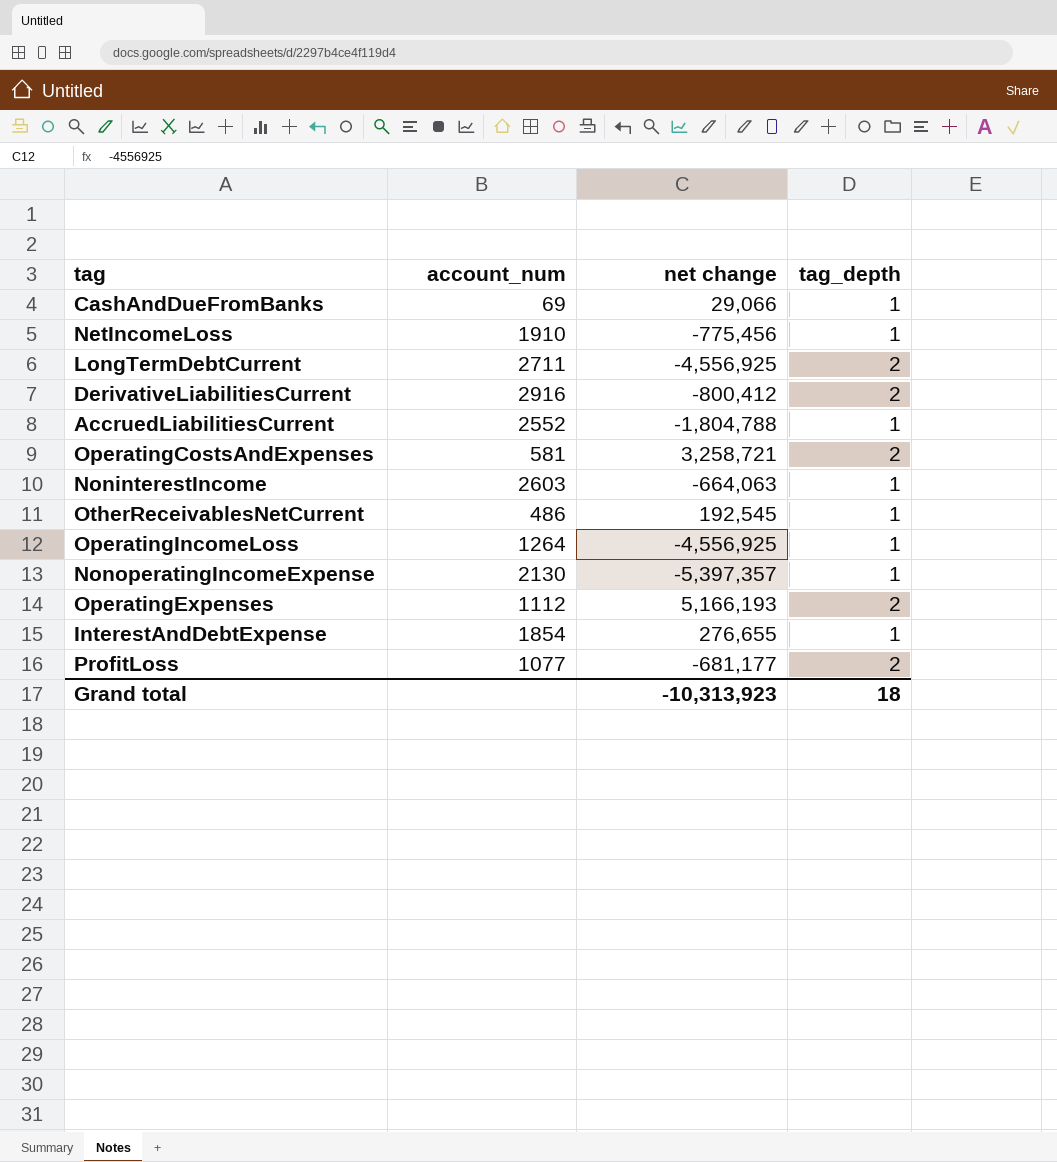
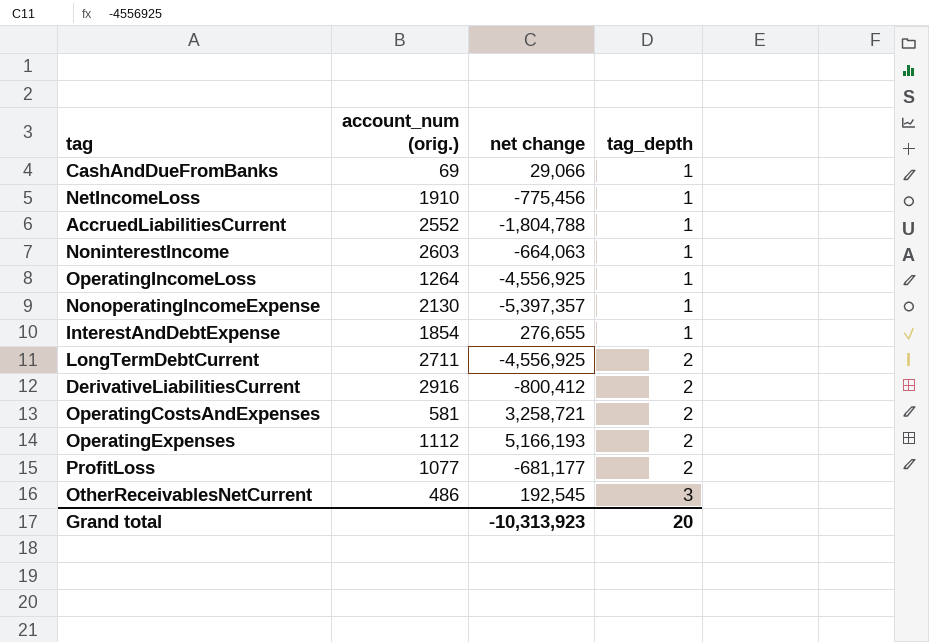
row order: none -> tag_depth ascending
column name: account_num -> account_num (orig.)
OtherReceivablesNetCurrent | tag_depth: 1 -> 3
Grand total | tag_depth: 18 -> 20

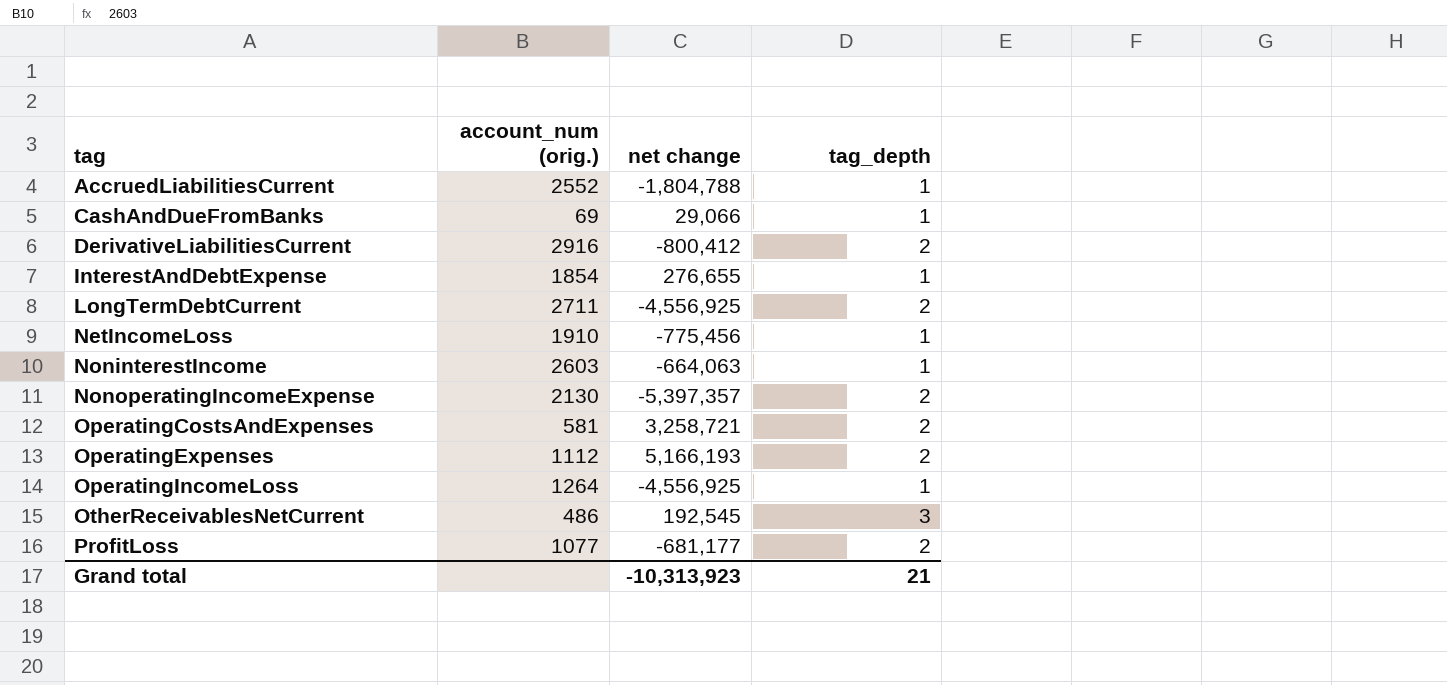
row order: tag_depth ascending -> tag ascending
NonoperatingIncomeExpense | tag_depth: 1 -> 2
Grand total | tag_depth: 20 -> 21

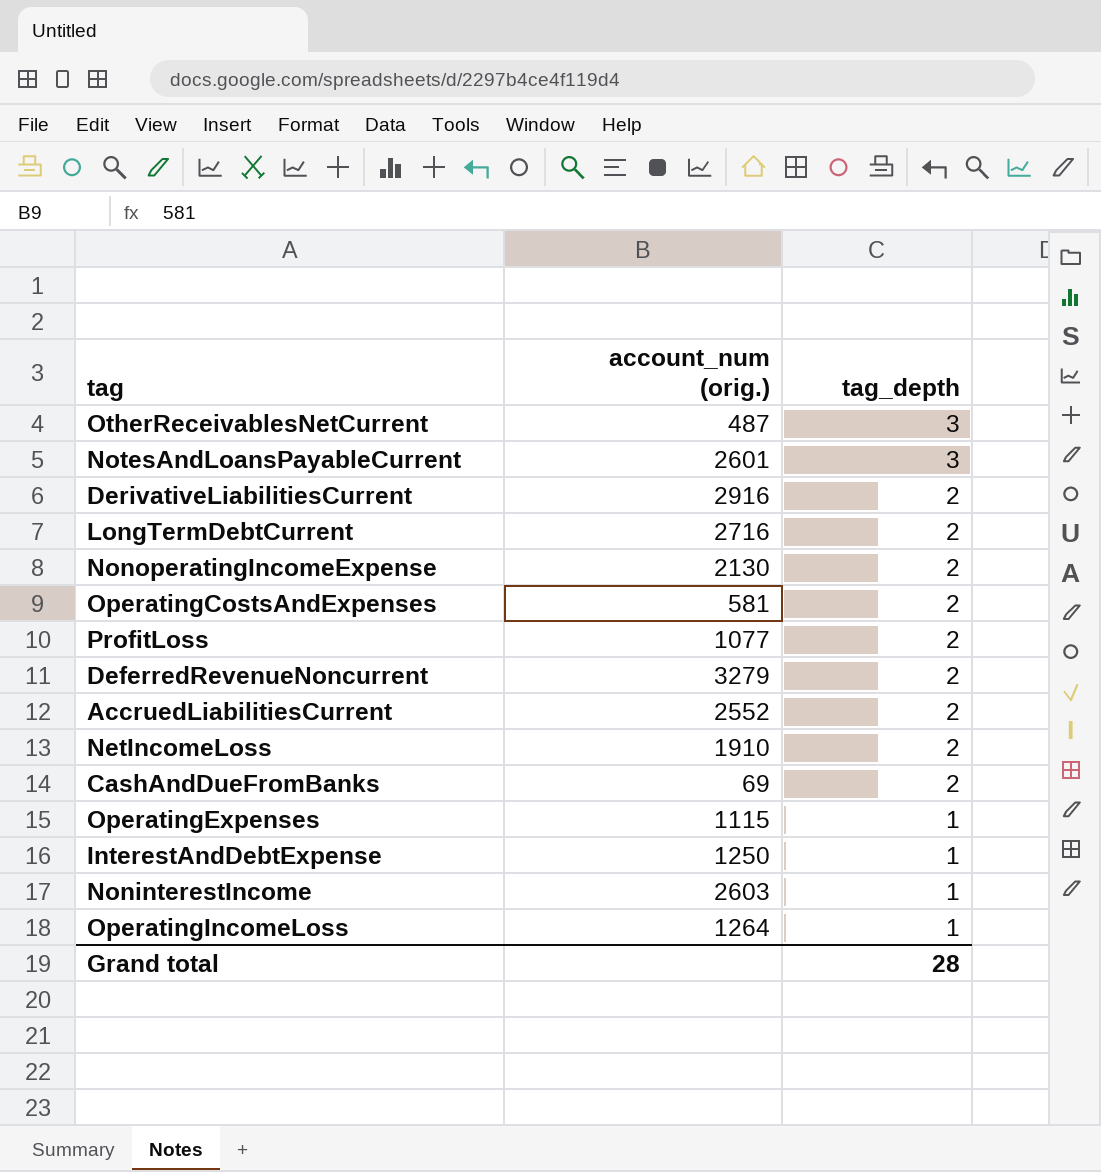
row order: tag ascending -> tag_depth descending
column net change | position: 3 -> none
OtherReceivablesNetCurrent | account_num (orig.): 486 -> 487
row NotesAndLoansPayableCurrent: none -> 2601 | 3
LongTermDebtCurrent | account_num (orig.): 2711 -> 2716
row DeferredRevenueNoncurrent: none -> 3279 | 2
AccruedLiabilitiesCurrent | tag_depth: 1 -> 2
NetIncomeLoss | tag_depth: 1 -> 2
CashAndDueFromBanks | tag_depth: 1 -> 2
OperatingExpenses | account_num (orig.): 1112 -> 1115
OperatingExpenses | tag_depth: 2 -> 1
InterestAndDebtExpense | account_num (orig.): 1854 -> 1250
Grand total | tag_depth: 21 -> 28

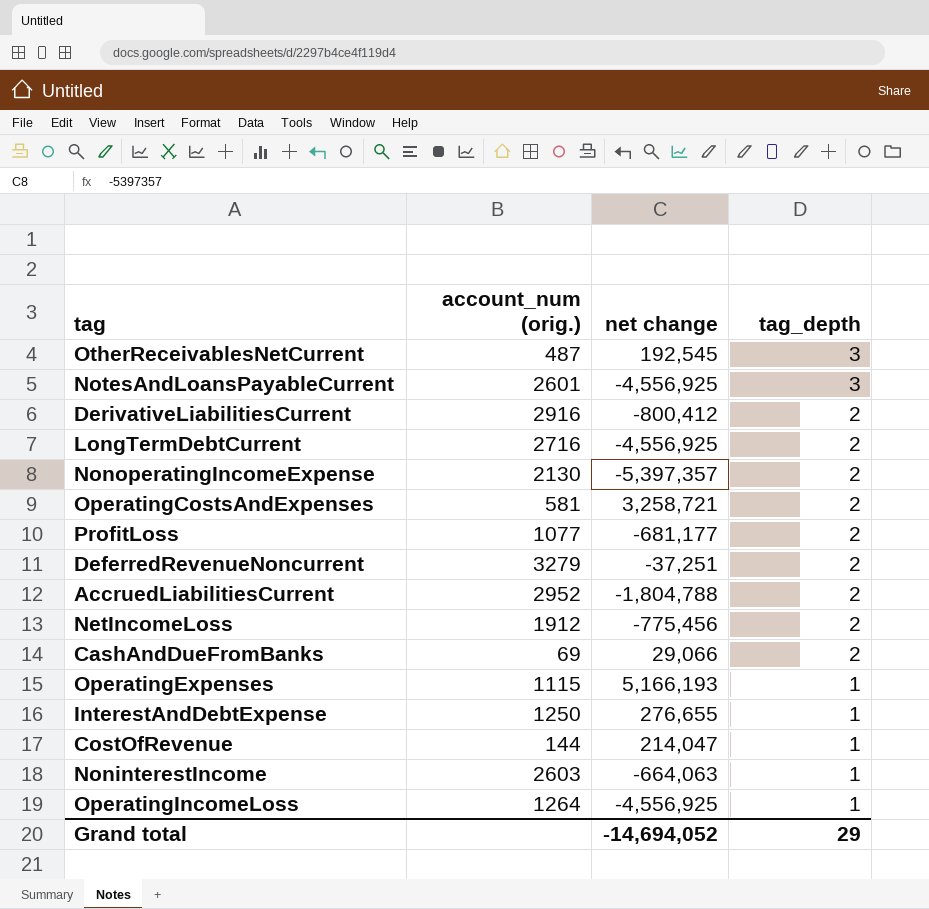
column net change | position: none -> 3
AccruedLiabilitiesCurrent | account_num (orig.): 2552 -> 2952
NetIncomeLoss | account_num (orig.): 1910 -> 1912
row CostOfRevenue: none -> 144 | 214,047 | 1
Grand total | tag_depth: 28 -> 29

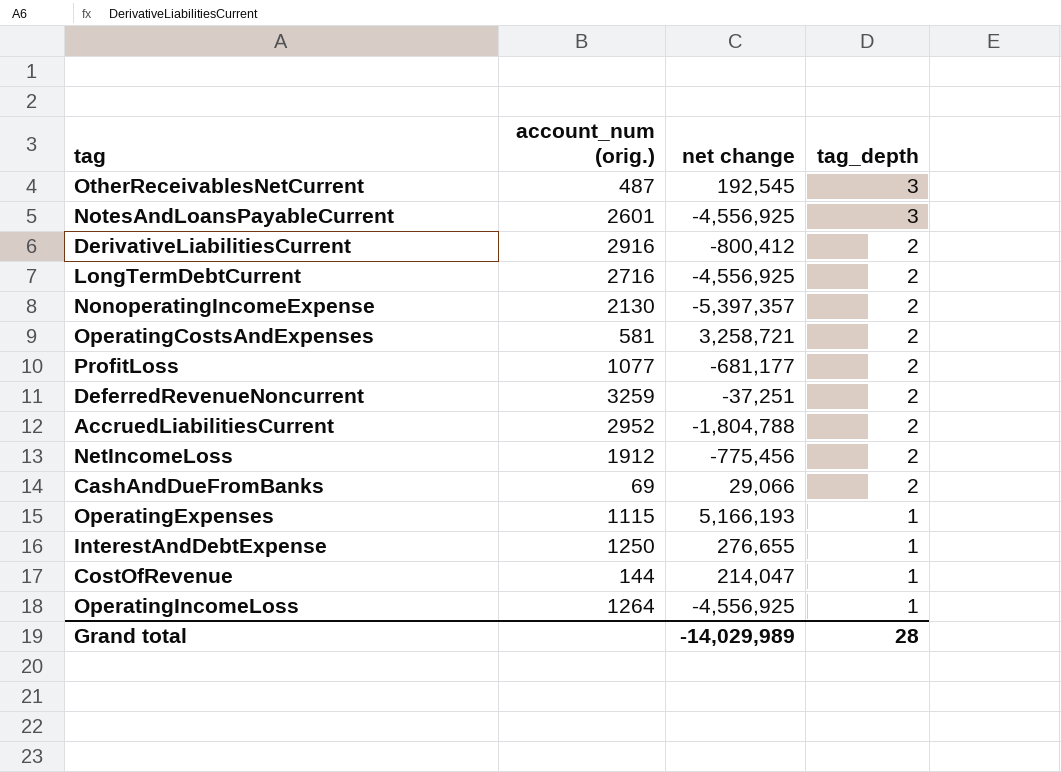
row NoninterestIncome: 2603 | -664,063 | 1 -> none
DeferredRevenueNoncurrent | account_num (orig.): 3279 -> 3259
Grand total | net change: -14,694,052 -> -14,029,989
Grand total | tag_depth: 29 -> 28

